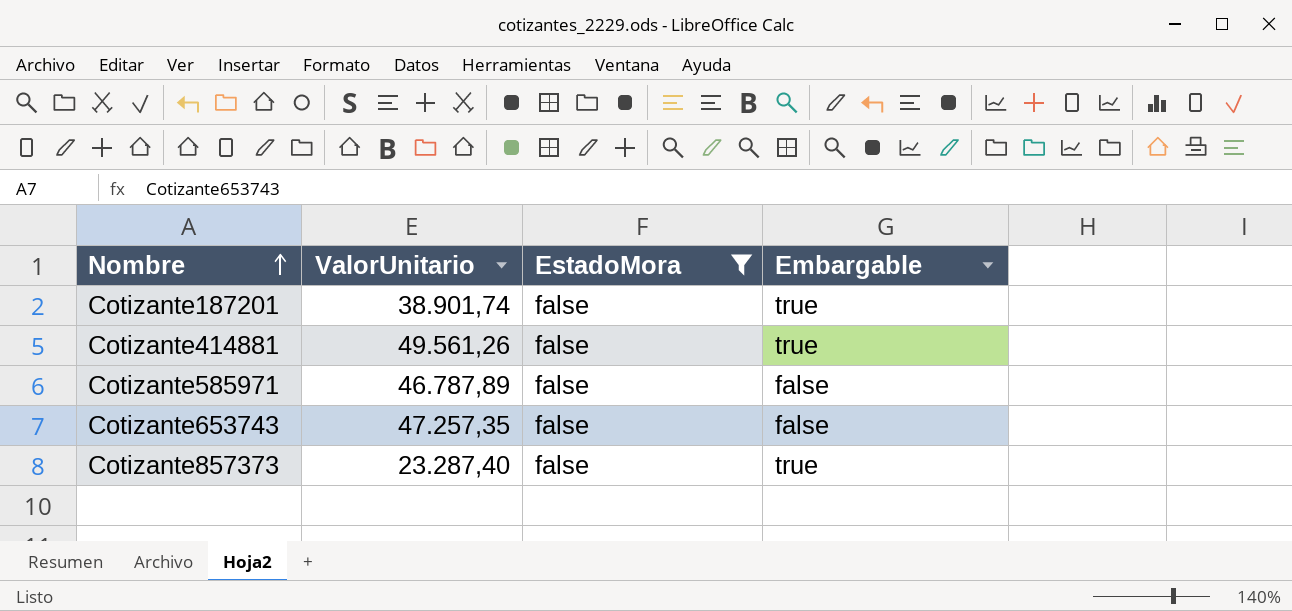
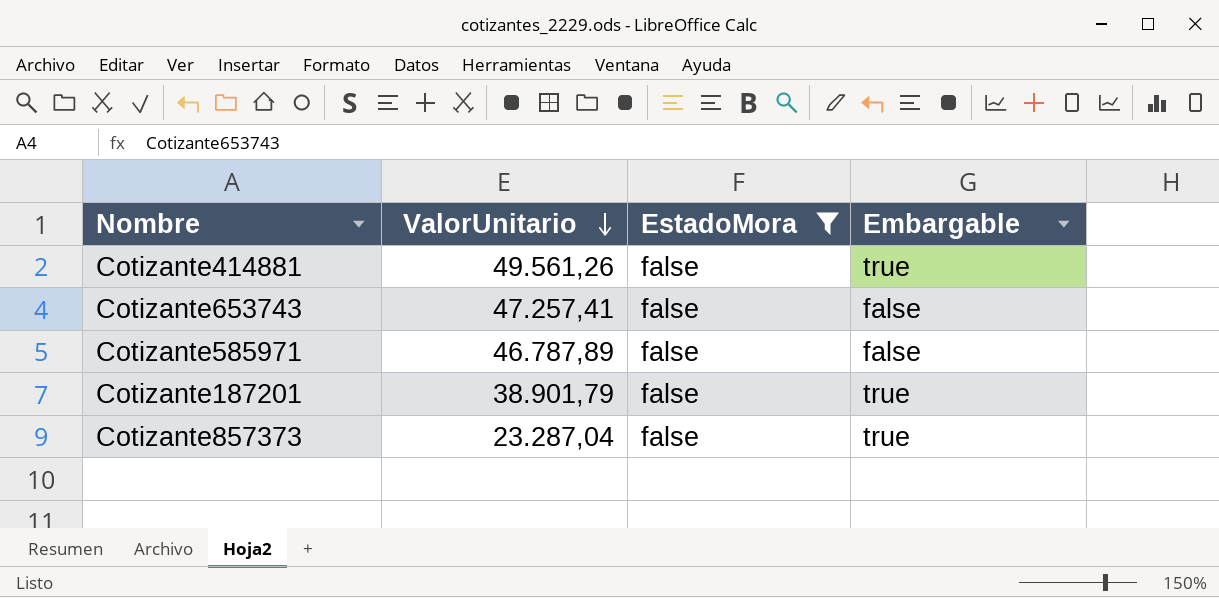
row order: Nombre ascending -> ValorUnitario descending
Cotizante653743 | ValorUnitario: 47.257,35 -> 47.257,41
Cotizante187201 | ValorUnitario: 38.901,74 -> 38.901,79
Cotizante857373 | ValorUnitario: 23.287,40 -> 23.287,04

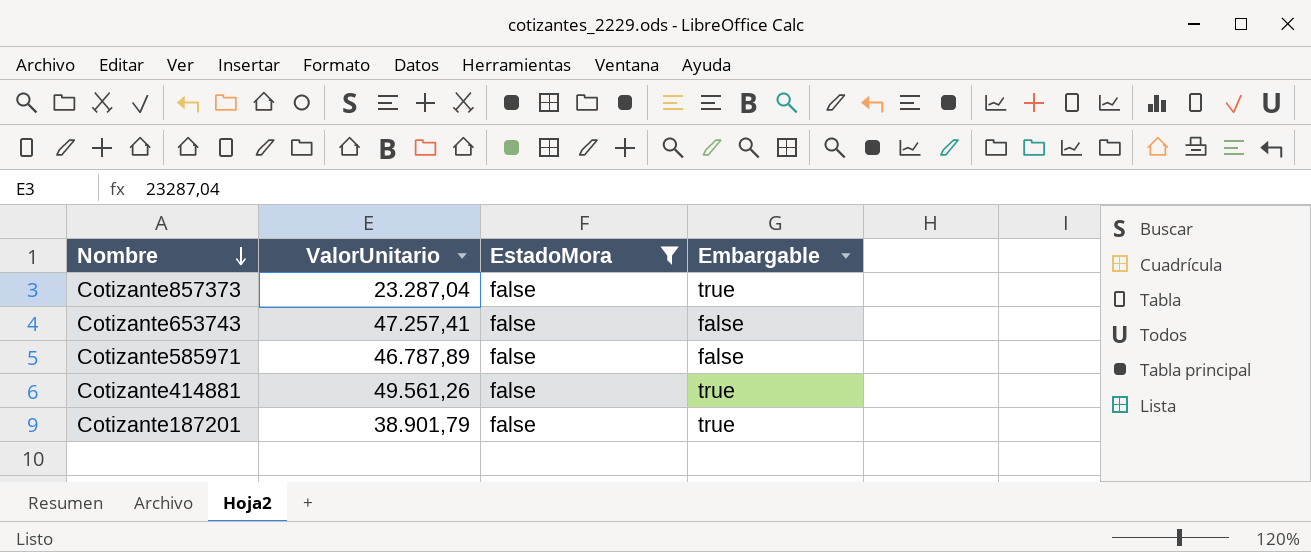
row order: ValorUnitario descending -> Nombre descending

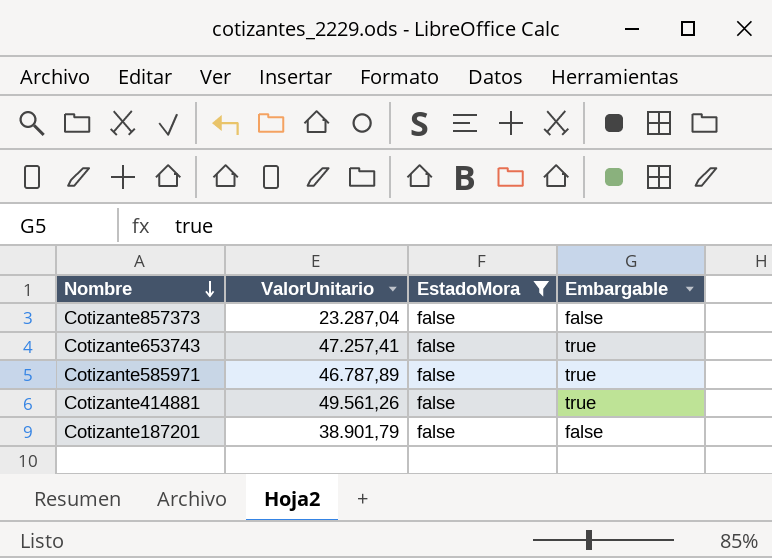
Cotizante857373 | Embargable: true -> false
Cotizante653743 | Embargable: false -> true
Cotizante585971 | Embargable: false -> true
Cotizante187201 | Embargable: true -> false

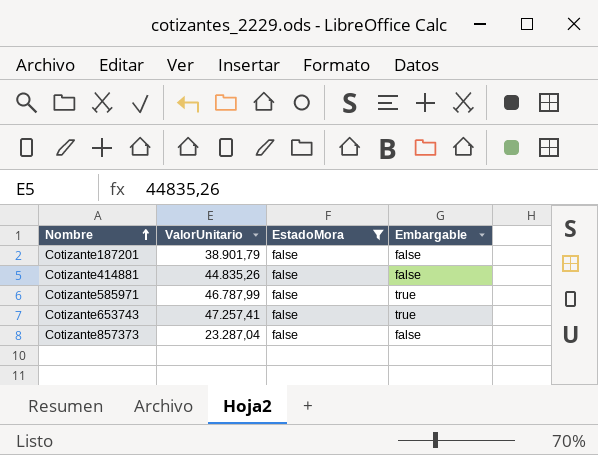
row order: Nombre descending -> Nombre ascending
Cotizante414881 | ValorUnitario: 49.561,26 -> 44.835,26
Cotizante414881 | Embargable: true -> false
Cotizante585971 | ValorUnitario: 46.787,89 -> 46.787,99

